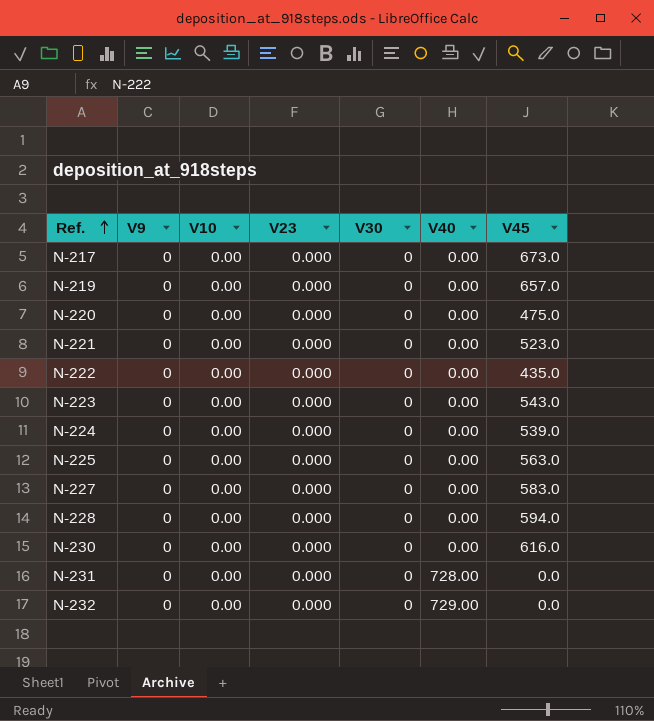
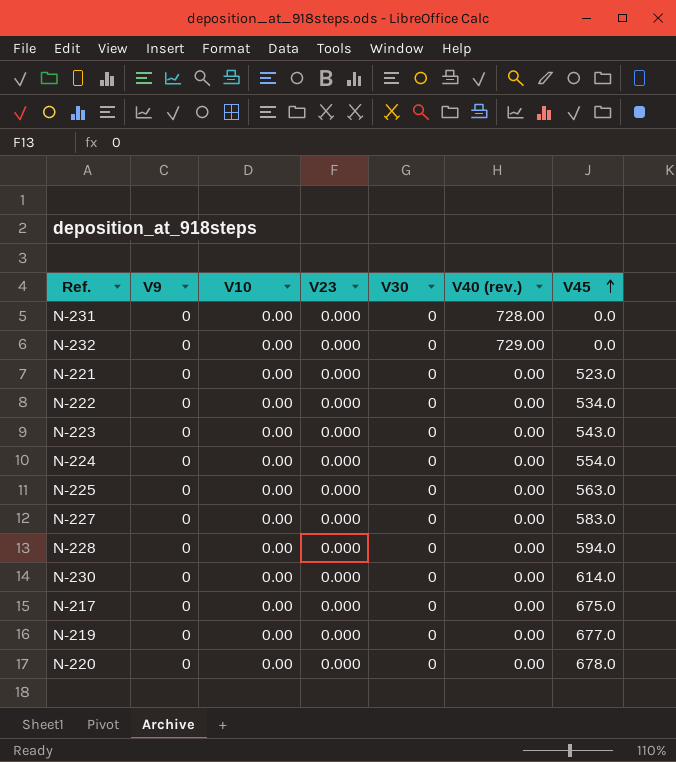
row order: Ref. ascending -> V45 ascending
column name: V40 -> V40 (rev.)
N-222 | V45: 435.0 -> 534.0
N-224 | V45: 539.0 -> 554.0
N-230 | V45: 616.0 -> 614.0
N-217 | V45: 673.0 -> 675.0
N-219 | V45: 657.0 -> 677.0
N-220 | V45: 475.0 -> 678.0

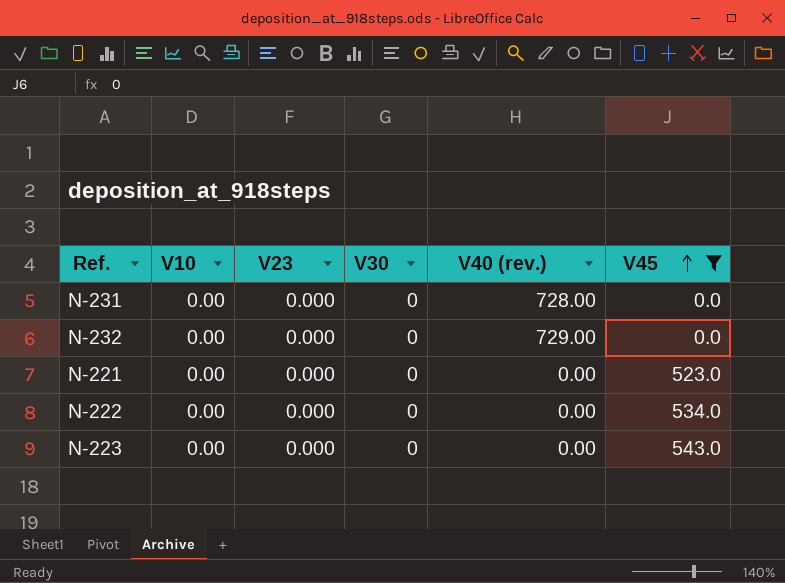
filter: none -> V45 <= 543.0
column V9 | position: 2 -> none

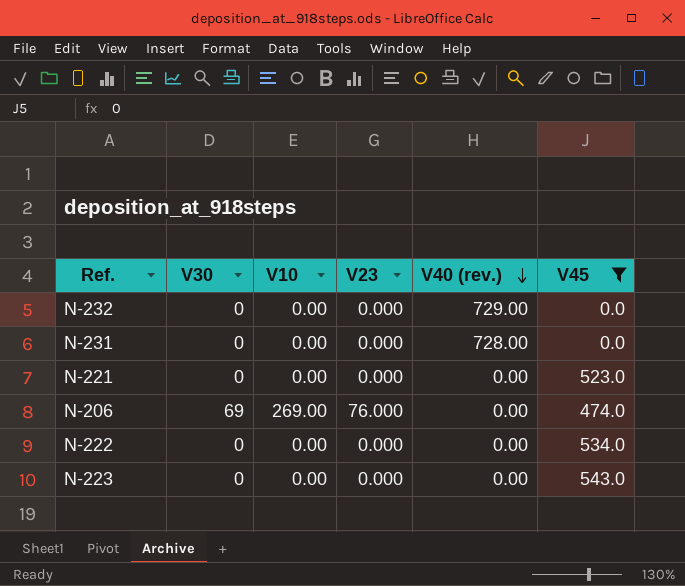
row order: V45 ascending -> V40 (rev.) descending
column V30 | position: 4 -> 2
row N-206: none -> 69 | 269.00 | 76.000 | 0.00 | 474.0

